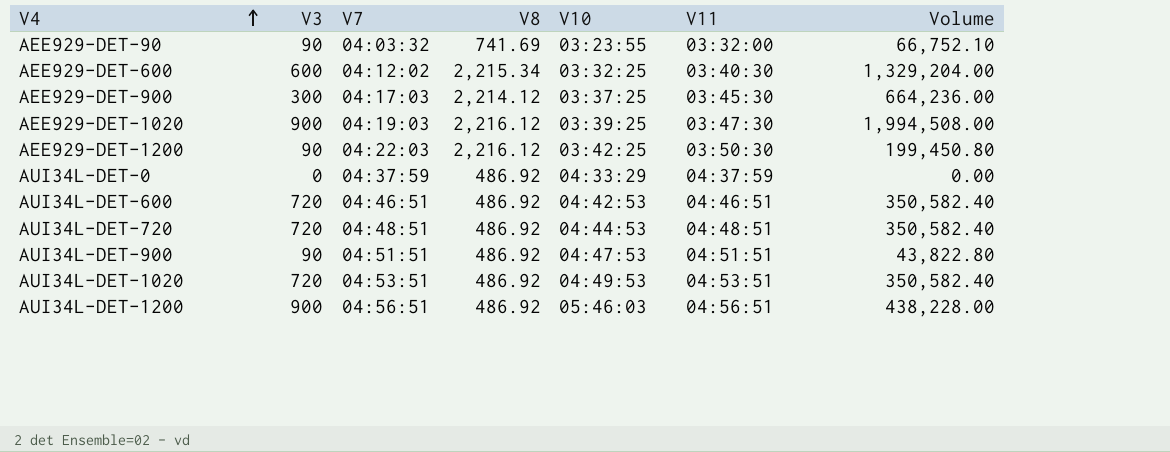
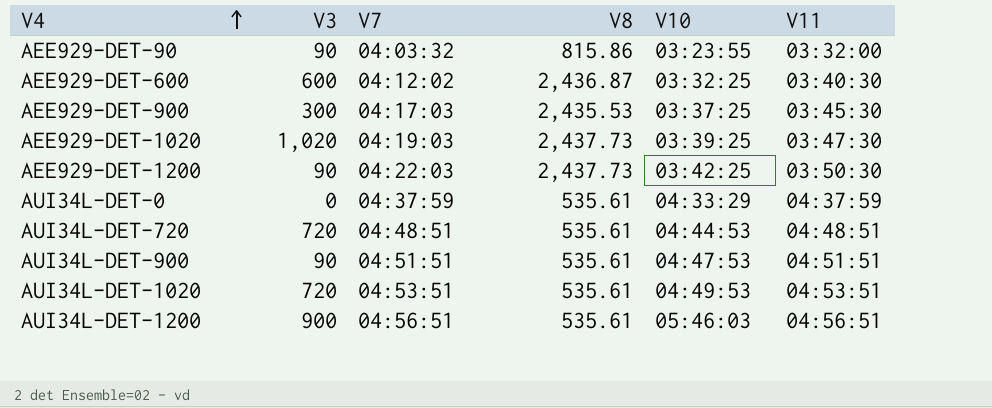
column Volume | formula: [V3] * [V8] -> none
row AUI34L-DET-600: 720 | 04:46:51 | 486.92 | 04:42:53 | 04:46:51 | 350,582.40 -> none
AEE929-DET-90 | V8: 741.69 -> 815.86
AEE929-DET-600 | V8: 2,215.34 -> 2,436.87
AEE929-DET-900 | V8: 2,214.12 -> 2,435.53
AEE929-DET-1020 | V3: 900 -> 1,020
AEE929-DET-1020 | V8: 2,216.12 -> 2,437.73
AEE929-DET-1200 | V8: 2,216.12 -> 2,437.73
AUI34L-DET-0 | V8: 486.92 -> 535.61
AUI34L-DET-720 | V8: 486.92 -> 535.61
AUI34L-DET-900 | V8: 486.92 -> 535.61
AUI34L-DET-1020 | V8: 486.92 -> 535.61
AUI34L-DET-1200 | V8: 486.92 -> 535.61

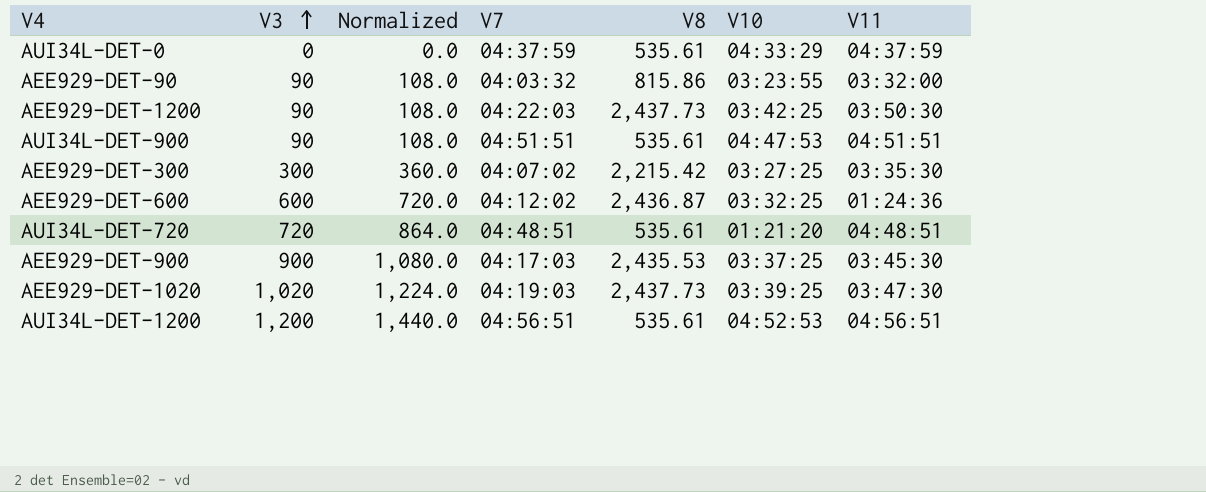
row order: V4 ascending -> V3 ascending
column Normalized | formula: none -> [V3] * 1.2
row AUI34L-DET-1020: 720 | 04:53:51 | 535.61 | 04:49:53 | 04:53:51 -> none
row AEE929-DET-300: none -> 300 | 360.0 | 04:07:02 | 2,215.42 | 03:27:25 | 03:35:30
AEE929-DET-600 | V11: 03:40:30 -> 01:24:36
AUI34L-DET-720 | V10: 04:44:53 -> 01:21:20
AEE929-DET-900 | V3: 300 -> 900
AUI34L-DET-1200 | V3: 900 -> 1,200
AUI34L-DET-1200 | V10: 05:46:03 -> 04:52:53

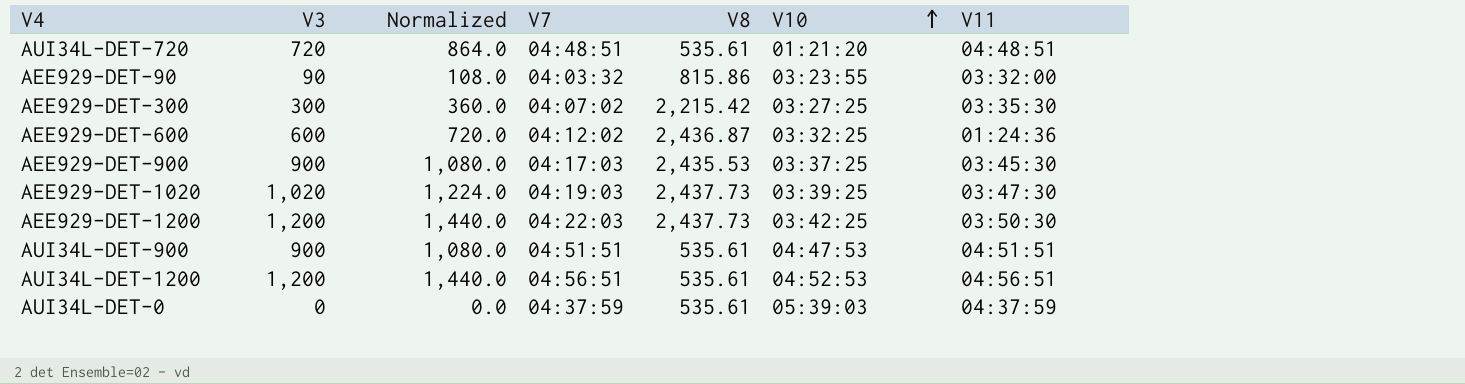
row order: V3 ascending -> V10 ascending
AEE929-DET-1200 | V3: 90 -> 1,200
AEE929-DET-1200 | Normalized: 108.0 -> 1,440.0
AUI34L-DET-900 | V3: 90 -> 900
AUI34L-DET-900 | Normalized: 108.0 -> 1,080.0
AUI34L-DET-0 | V10: 04:33:29 -> 05:39:03

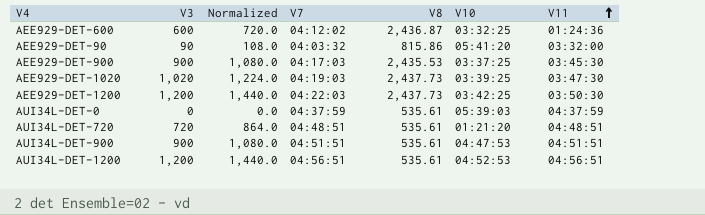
row order: V10 ascending -> V11 ascending
row AEE929-DET-300: 300 | 360.0 | 04:07:02 | 2,215.42 | 03:27:25 | 03:35:30 -> none
AEE929-DET-90 | V10: 03:23:55 -> 05:41:20

